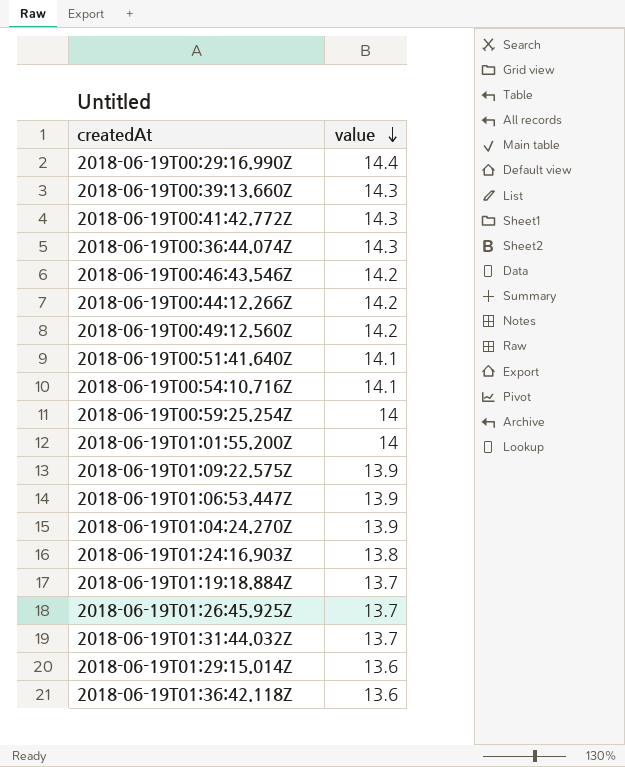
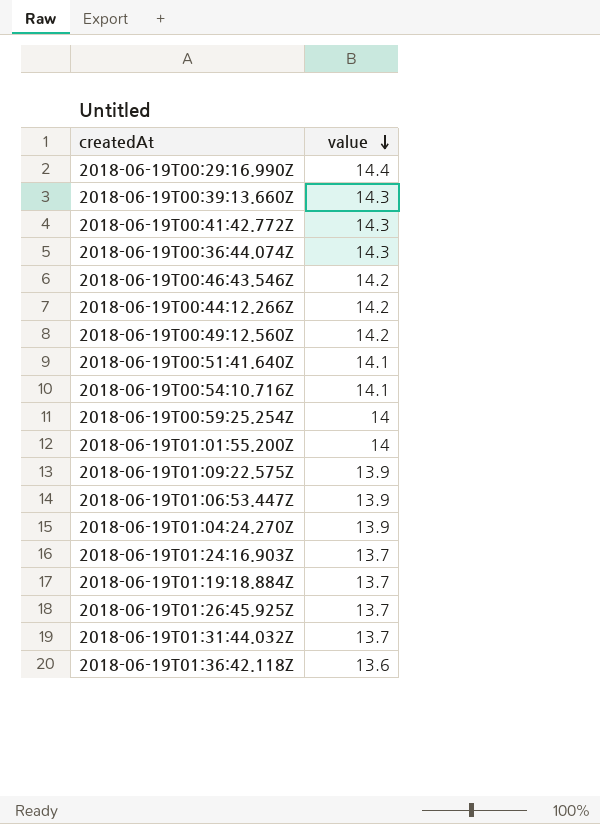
row 2018-06-19T01:29:15.014Z: 13.6 -> none
2018-06-19T01:24:16.903Z | value: 13.8 -> 13.7

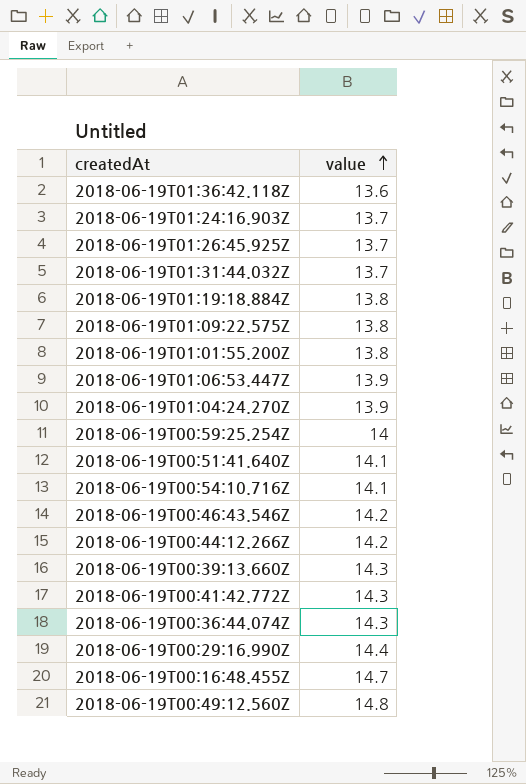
row order: value descending -> value ascending
2018-06-19T01:19:18.884Z | value: 13.7 -> 13.8
2018-06-19T01:09:22.575Z | value: 13.9 -> 13.8
2018-06-19T01:01:55.200Z | value: 14 -> 13.8
row 2018-06-19T00:16:48.455Z: none -> 14.7
2018-06-19T00:49:12.560Z | value: 14.2 -> 14.8

